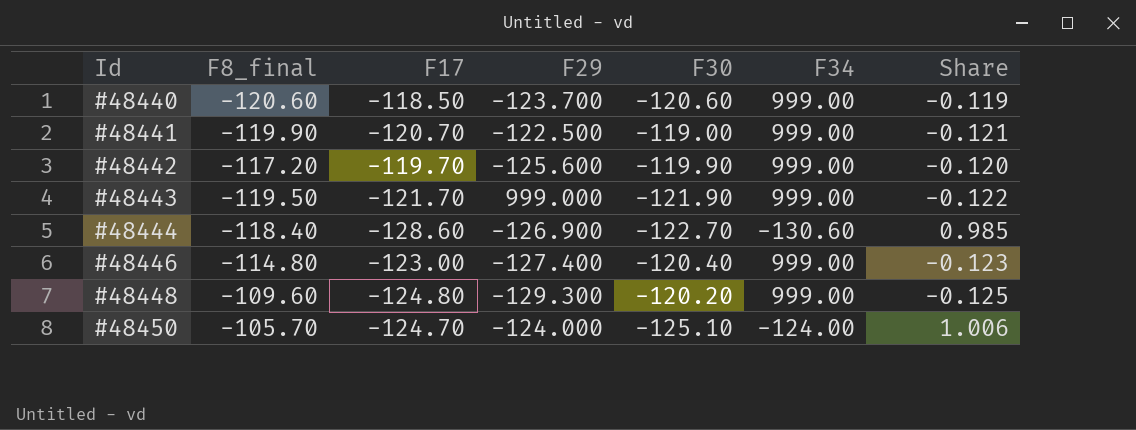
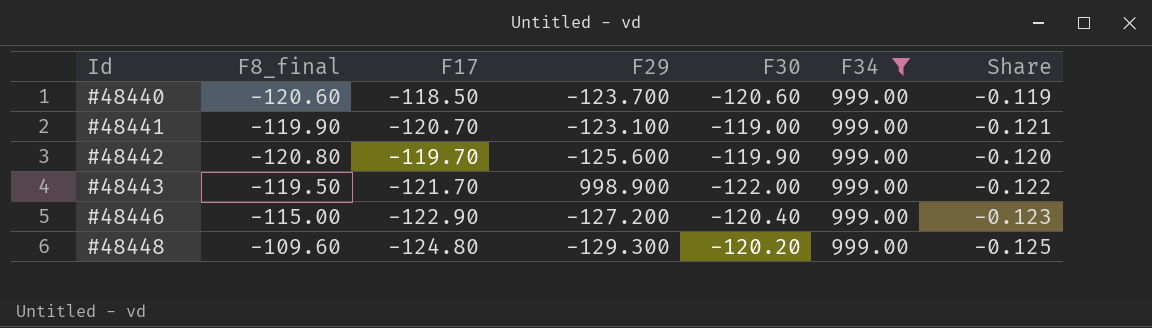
filter: none -> F34 = 999.00
#48441 | F29: -122.500 -> -123.100
#48442 | F8_final: -117.20 -> -120.80
#48443 | F29: 999.000 -> 998.900
#48443 | F30: -121.90 -> -122.00
#48446 | F8_final: -114.80 -> -115.00
#48446 | F17: -123.00 -> -122.90
#48446 | F29: -127.400 -> -127.200

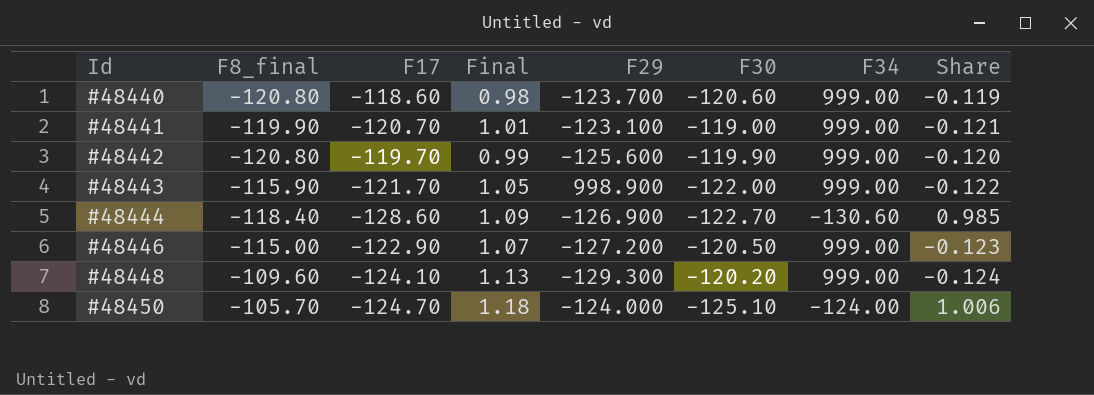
filter: F34 = 999.00 -> none
column Final | formula: none -> [F17] / [F8_final]
#48440 | F8_final: -120.60 -> -120.80
#48440 | F17: -118.50 -> -118.60
#48443 | F8_final: -119.50 -> -115.90
#48446 | F30: -120.40 -> -120.50
#48448 | F17: -124.80 -> -124.10
#48448 | Share: -0.125 -> -0.124

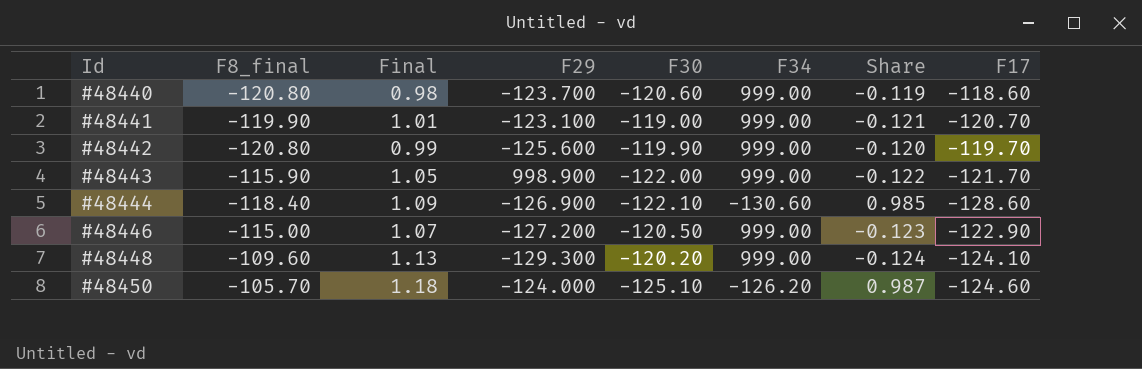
column F17 | position: 3 -> 8
#48444 | F30: -122.70 -> -122.10
#48450 | F34: -124.00 -> -126.20
#48450 | Share: 1.006 -> 0.987
#48450 | F17: -124.70 -> -124.60

